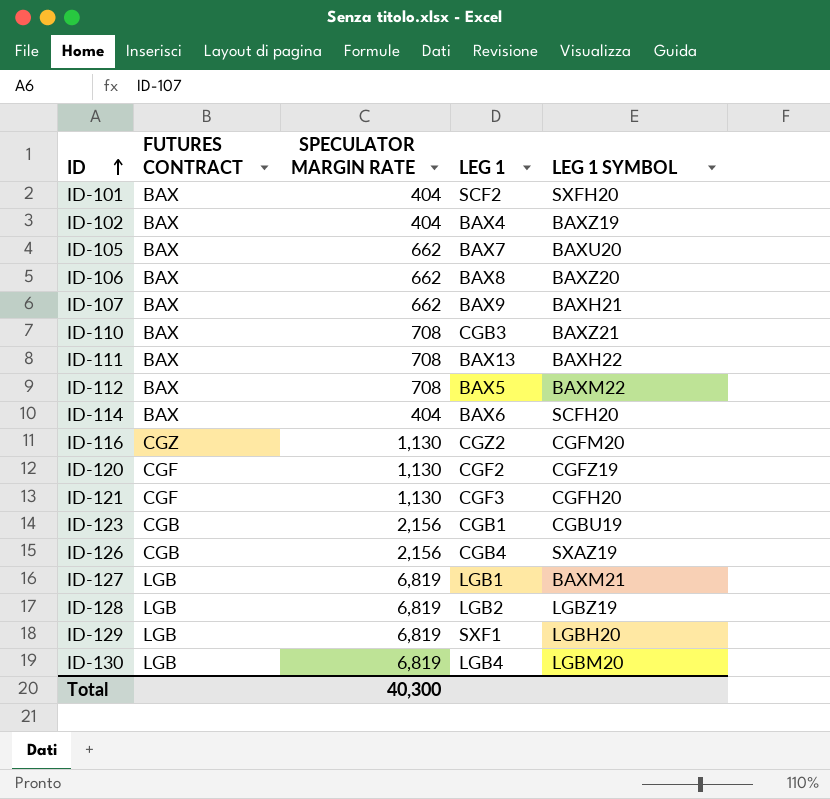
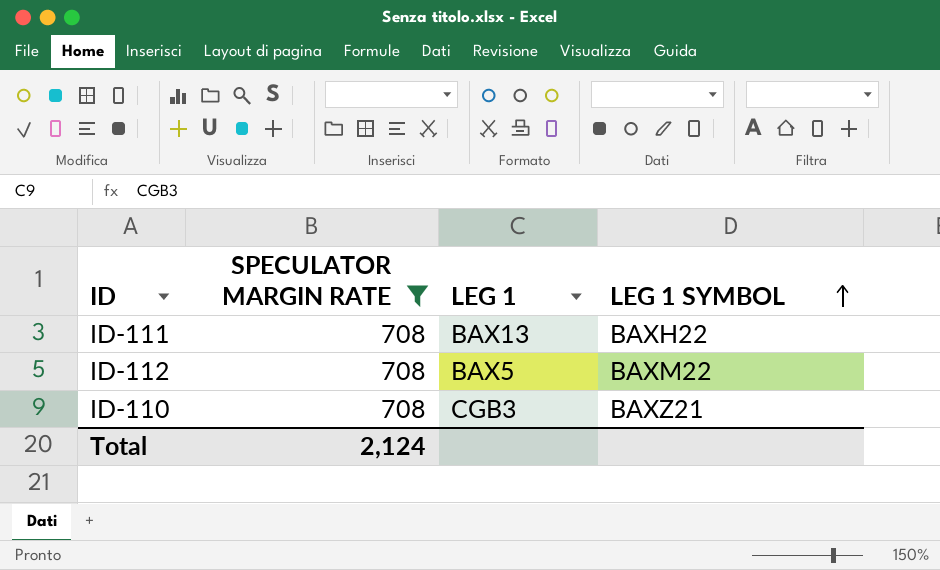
filter: none -> SPECULATOR MARGIN RATE = 708
row order: ID ascending -> LEG 1 SYMBOL ascending
column FUTURES CONTRACT | position: 2 -> none
Total | SPECULATOR MARGIN RATE: 40,300 -> 2,124

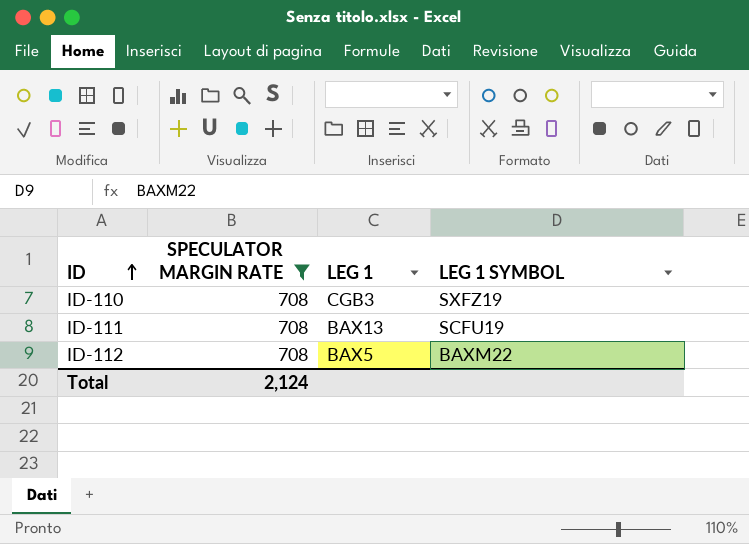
row order: LEG 1 SYMBOL ascending -> ID ascending
ID-110 | LEG 1 SYMBOL: BAXZ21 -> SXFZ19
ID-111 | LEG 1 SYMBOL: BAXH22 -> SCFU19

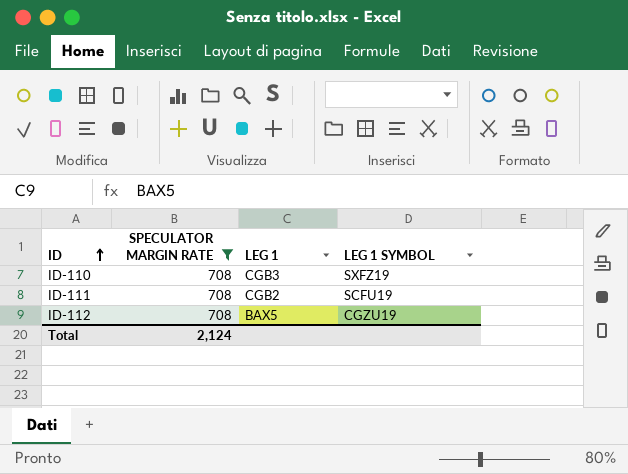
ID-111 | LEG 1: BAX13 -> CGB2
ID-112 | LEG 1 SYMBOL: BAXM22 -> CGZU19

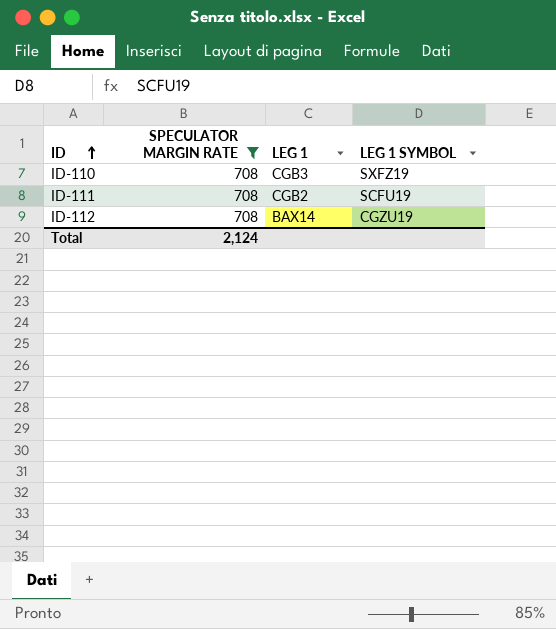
ID-112 | LEG 1: BAX5 -> BAX14

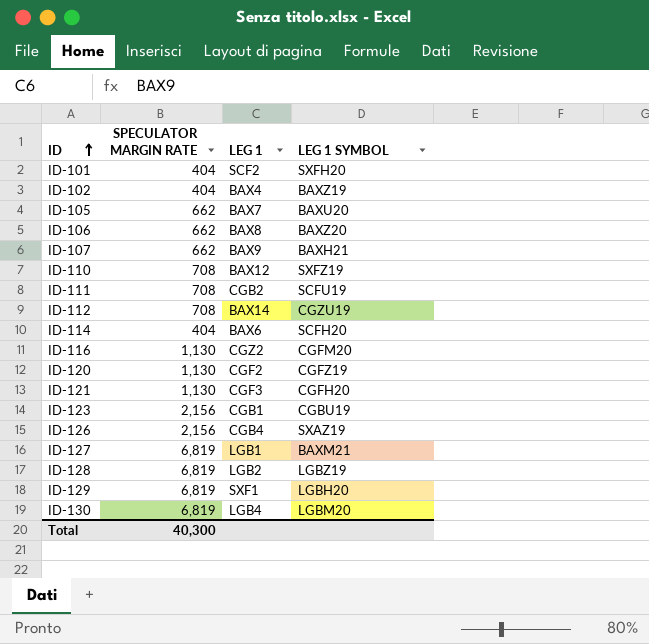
filter: SPECULATOR MARGIN RATE = 708 -> none
ID-110 | LEG 1: CGB3 -> BAX12
Total | SPECULATOR MARGIN RATE: 2,124 -> 40,300

